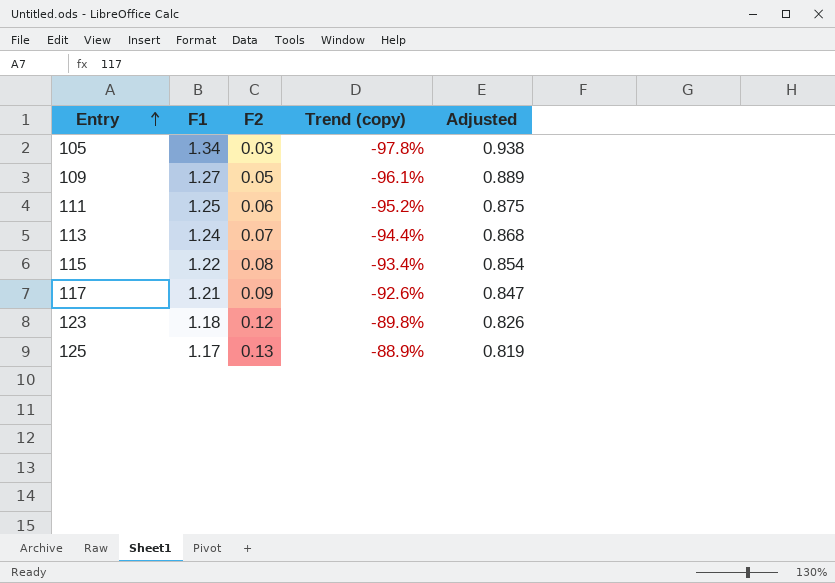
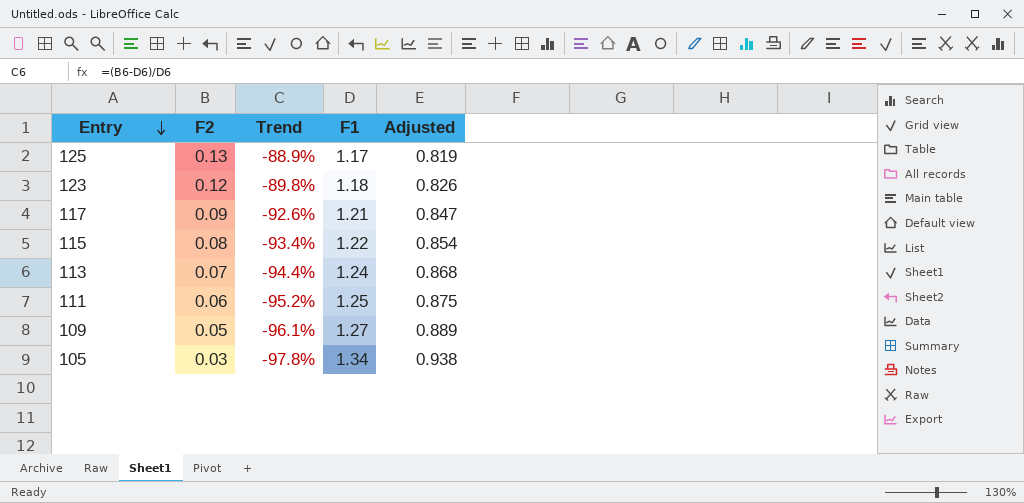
row order: Entry ascending -> Entry descending
column name: Trend (copy) -> Trend
column F1 | position: 2 -> 4

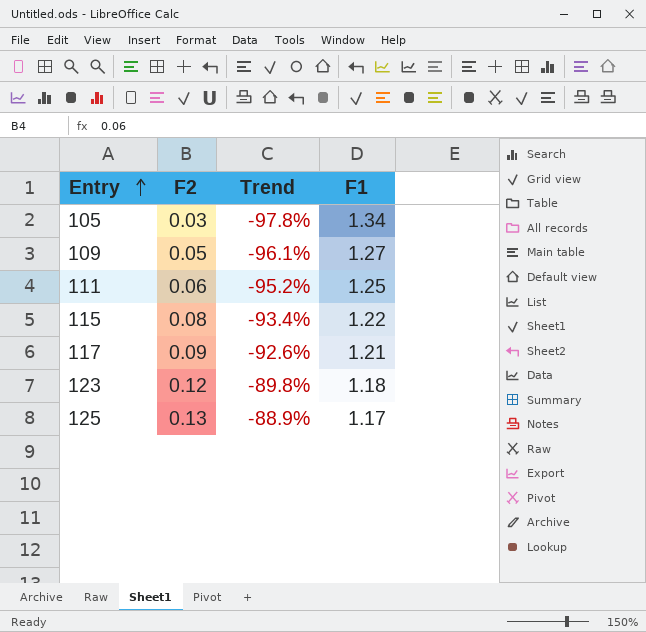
row order: Entry descending -> Entry ascending
column Adjusted | formula: [F1] * 0.7 -> none
row 113: 0.07 | -94.4% | 1.24 | 0.868 -> none

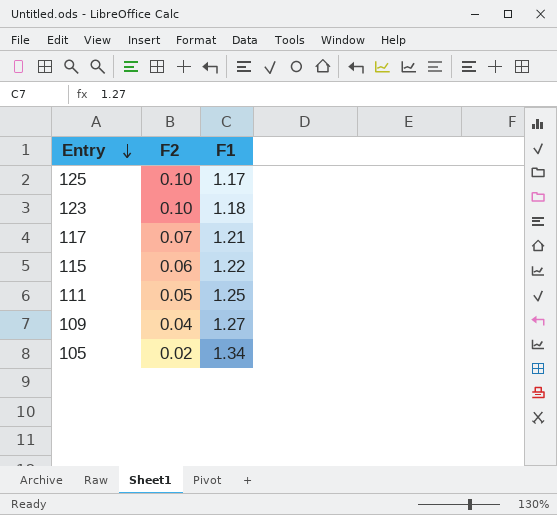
row order: Entry ascending -> Entry descending
column Trend | formula: ([F2] - [F1]) / [F1] -> none
125 | F2: 0.13 -> 0.10
123 | F2: 0.12 -> 0.10
117 | F2: 0.09 -> 0.07
115 | F2: 0.08 -> 0.06
111 | F2: 0.06 -> 0.05
109 | F2: 0.05 -> 0.04
105 | F2: 0.03 -> 0.02

